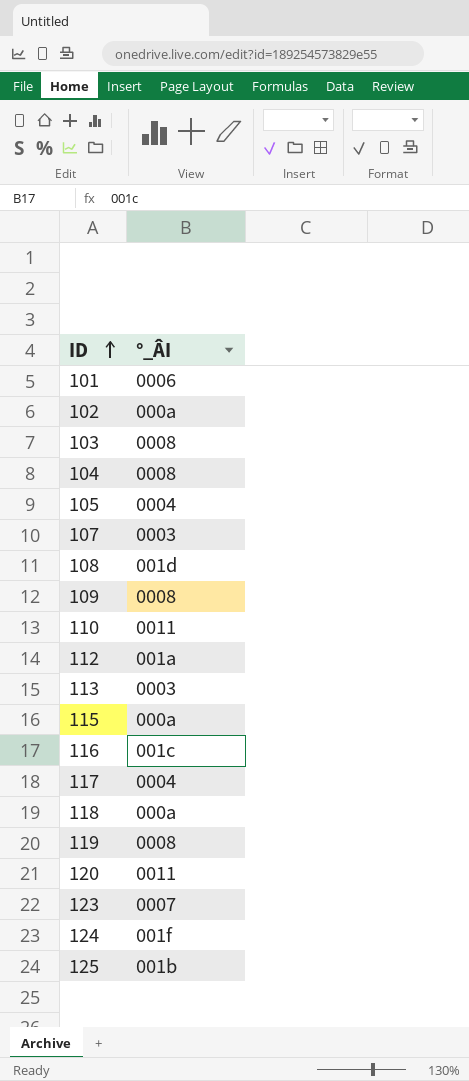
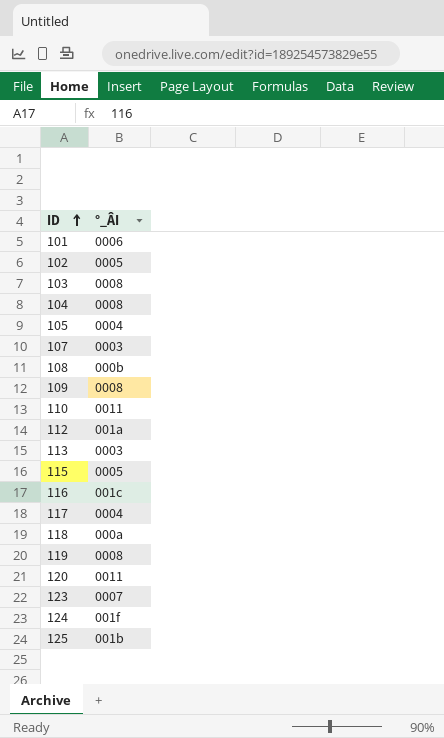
102 | °_ÂI: 000a -> 0005
108 | °_ÂI: 001d -> 000b
115 | °_ÂI: 000a -> 0005

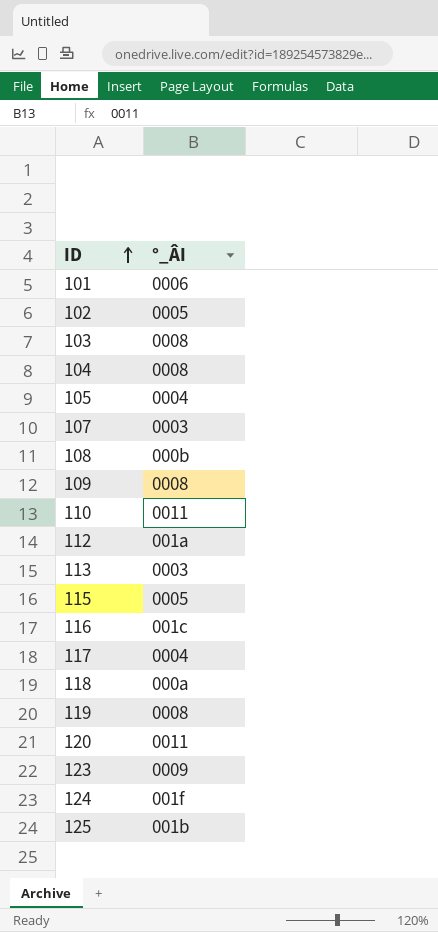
123 | °_ÂI: 0007 -> 0009

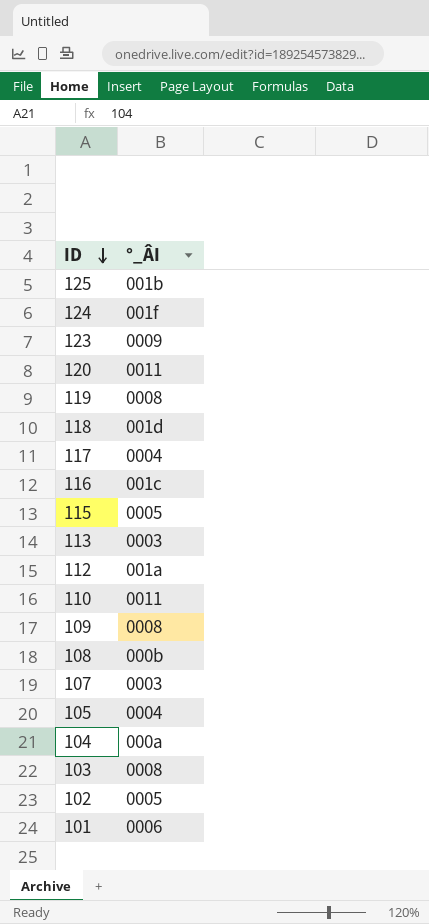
row order: ID ascending -> ID descending
118 | °_ÂI: 000a -> 001d
104 | °_ÂI: 0008 -> 000a

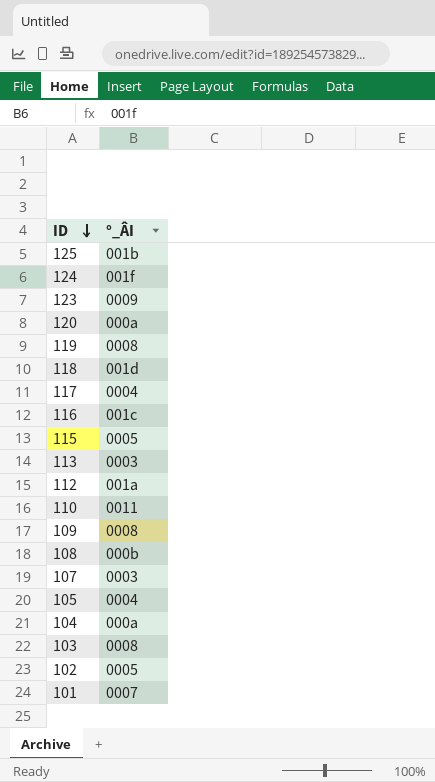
120 | °_ÂI: 0011 -> 000a
101 | °_ÂI: 0006 -> 0007

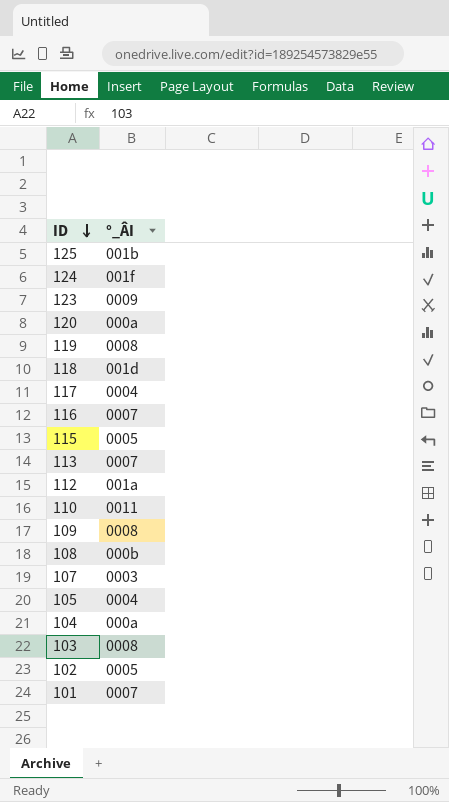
116 | °_ÂI: 001c -> 0007
113 | °_ÂI: 0003 -> 0007

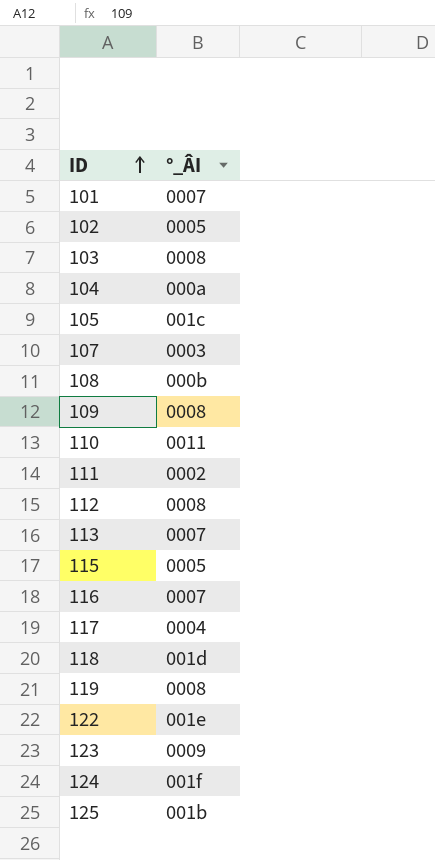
row order: ID descending -> ID ascending
row 120: 000a -> none
105 | °_ÂI: 0004 -> 001c
row 111: none -> 0002
112 | °_ÂI: 001a -> 0008
row 122: none -> 001e

